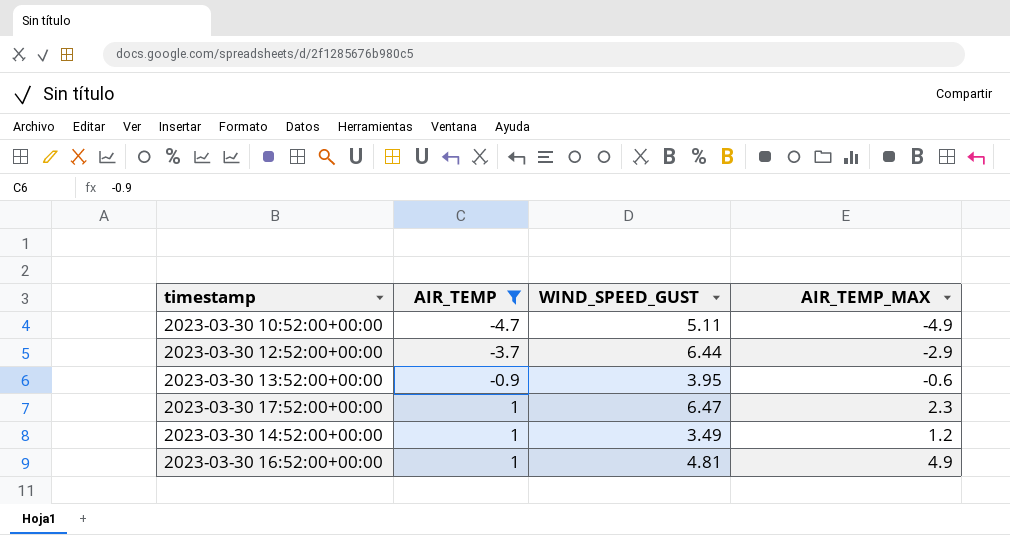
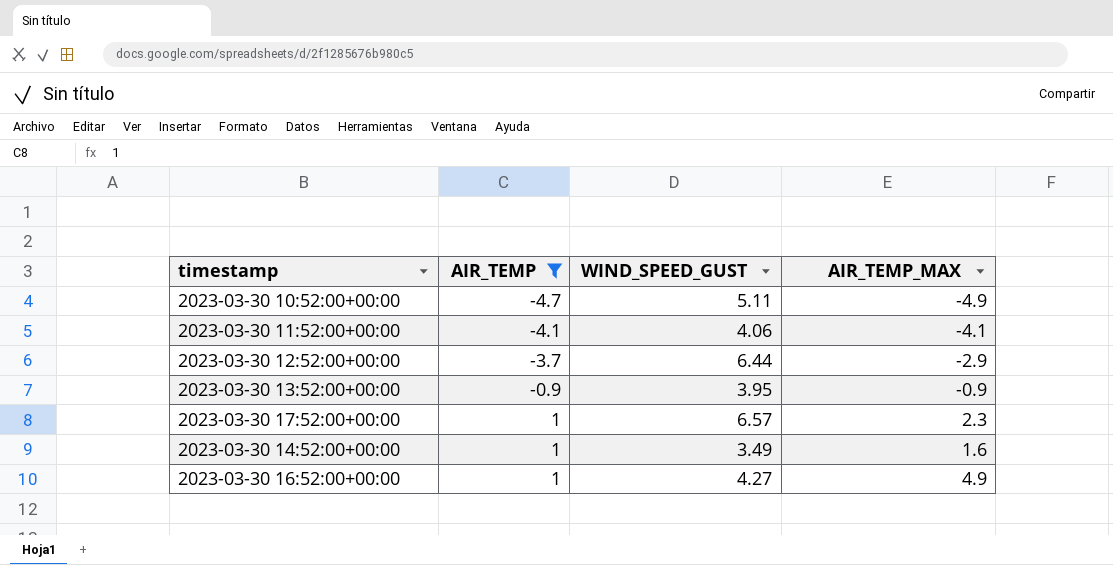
row 2023-03-30 11:52:00+00:00: none -> -4.1 | 4.06 | -4.1
2023-03-30 13:52:00+00:00 | AIR_TEMP_MAX: -0.6 -> -0.9
2023-03-30 17:52:00+00:00 | WIND_SPEED_GUST: 6.47 -> 6.57
2023-03-30 14:52:00+00:00 | AIR_TEMP_MAX: 1.2 -> 1.6
2023-03-30 16:52:00+00:00 | WIND_SPEED_GUST: 4.81 -> 4.27

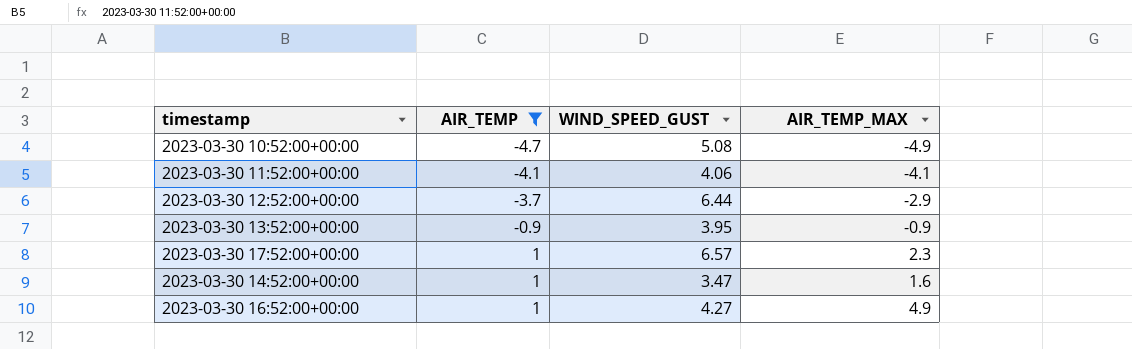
2023-03-30 10:52:00+00:00 | WIND_SPEED_GUST: 5.11 -> 5.08
2023-03-30 14:52:00+00:00 | WIND_SPEED_GUST: 3.49 -> 3.47

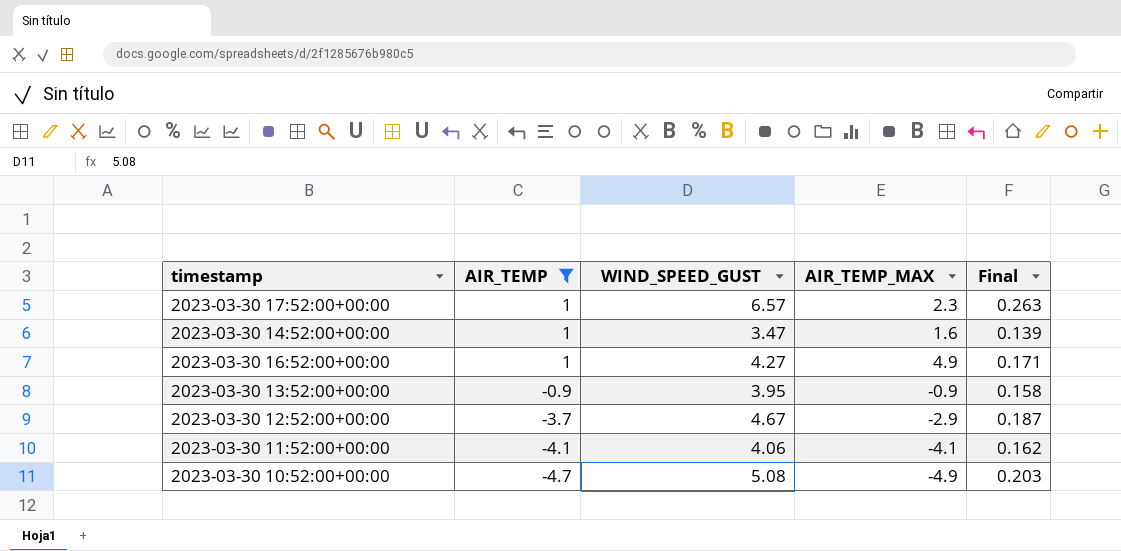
row order: AIR_TEMP ascending -> AIR_TEMP descending
column Final | formula: none -> [WIND_SPEED_GUST] * 0.04
2023-03-30 12:52:00+00:00 | WIND_SPEED_GUST: 6.44 -> 4.67

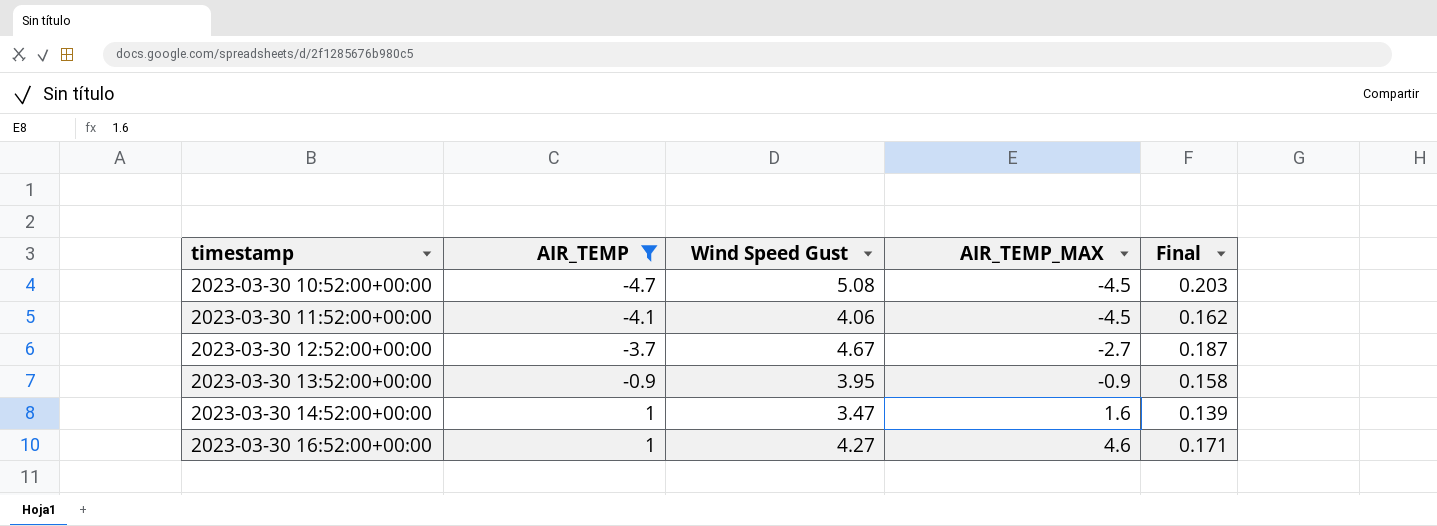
row order: AIR_TEMP descending -> timestamp ascending
column name: WIND_SPEED_GUST -> Wind Speed Gust
row 2023-03-30 17:52:00+00:00: 1 | 6.57 | 2.3 | 0.263 -> none
2023-03-30 10:52:00+00:00 | AIR_TEMP_MAX: -4.9 -> -4.5
2023-03-30 11:52:00+00:00 | AIR_TEMP_MAX: -4.1 -> -4.5
2023-03-30 12:52:00+00:00 | AIR_TEMP_MAX: -2.9 -> -2.7
2023-03-30 16:52:00+00:00 | AIR_TEMP_MAX: 4.9 -> 4.6

